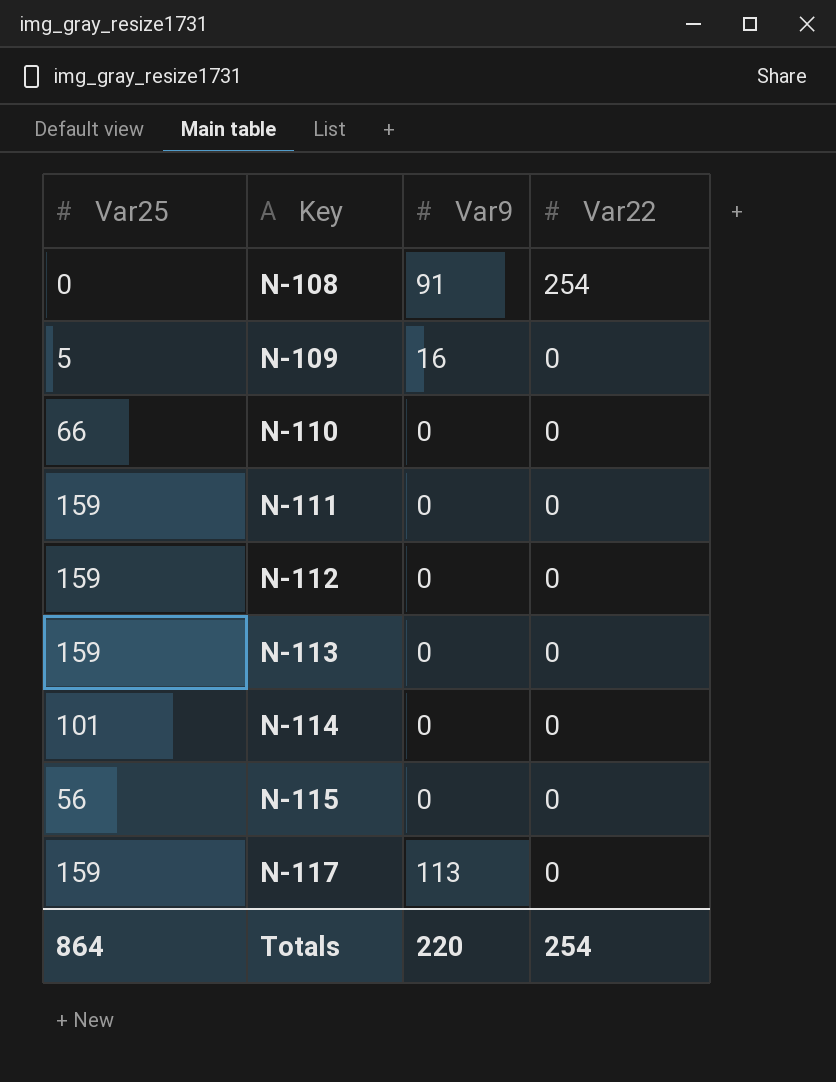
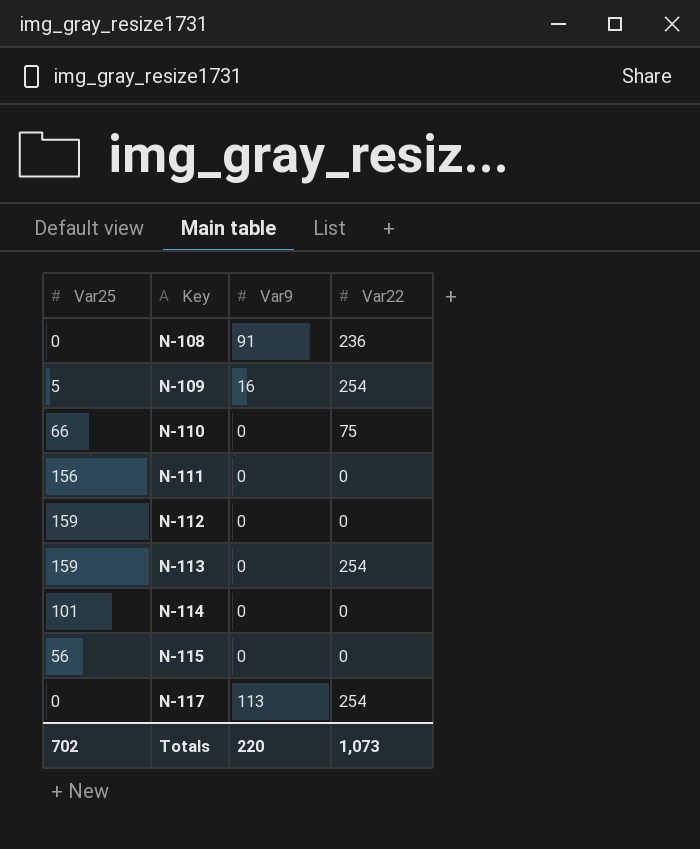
N-108 | Var22: 254 -> 236
N-109 | Var22: 0 -> 254
N-110 | Var22: 0 -> 75
N-111 | Var25: 159 -> 156
N-113 | Var22: 0 -> 254
N-117 | Var25: 159 -> 0
N-117 | Var22: 0 -> 254
Totals | Var25: 864 -> 702
Totals | Var22: 254 -> 1,073

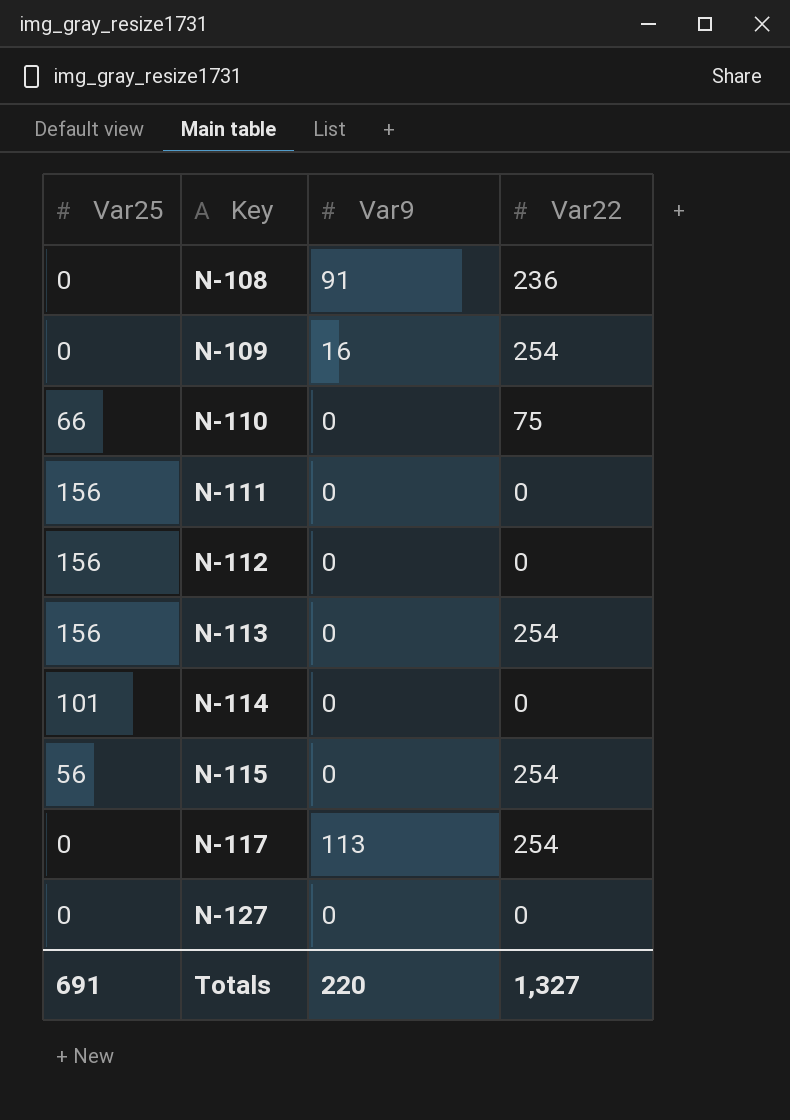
N-109 | Var25: 5 -> 0
N-112 | Var25: 159 -> 156
N-113 | Var25: 159 -> 156
N-115 | Var22: 0 -> 254
row N-127: none -> 0 | 0 | 0
Totals | Var25: 702 -> 691
Totals | Var22: 1,073 -> 1,327

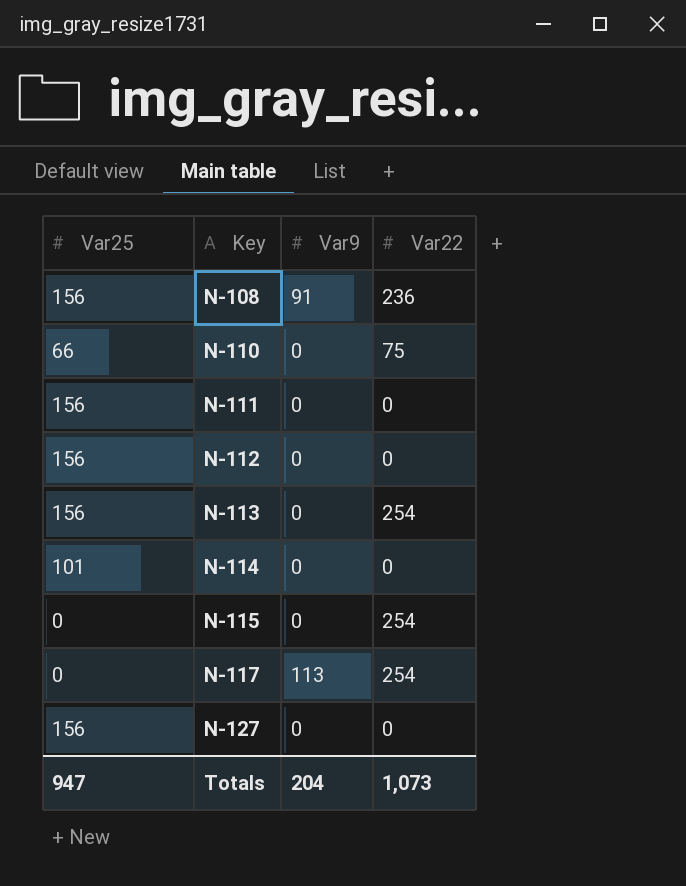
row N-109: 0 | 16 | 254 -> none
N-108 | Var25: 0 -> 156
N-115 | Var25: 56 -> 0
N-127 | Var25: 0 -> 156
Totals | Var25: 691 -> 947
Totals | Var9: 220 -> 204
Totals | Var22: 1,327 -> 1,073

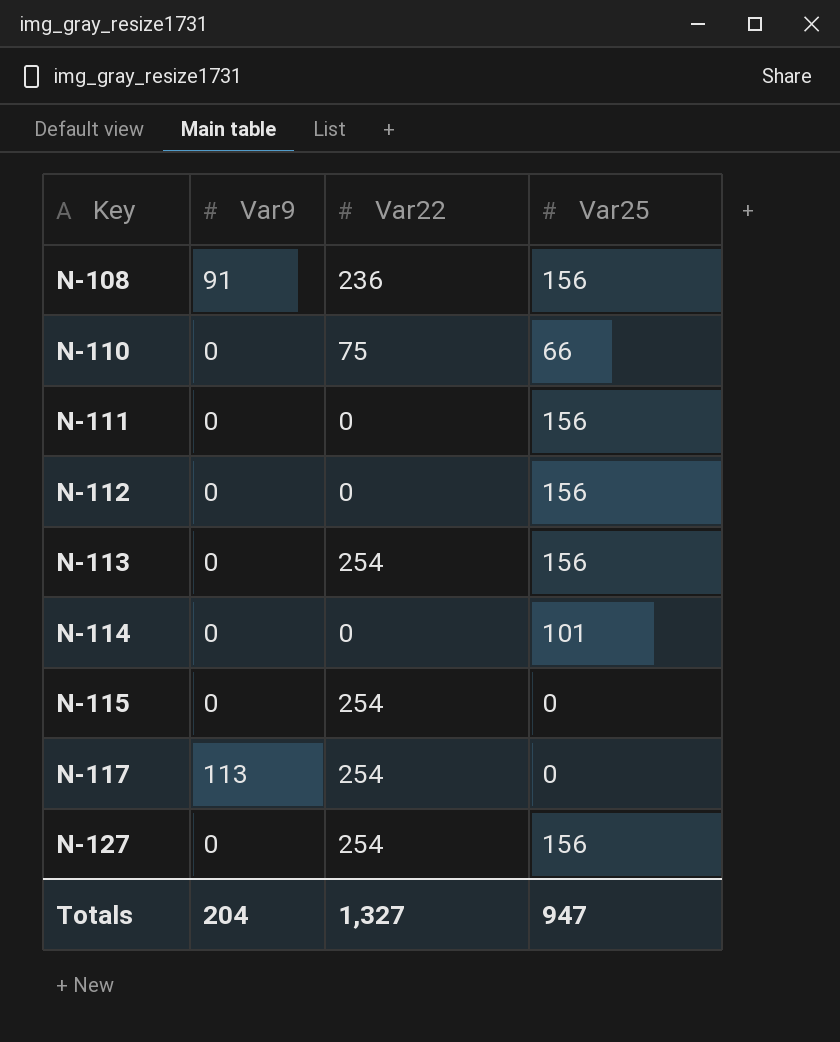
column Var25 | position: 1 -> 4
N-127 | Var22: 0 -> 254
Totals | Var22: 1,073 -> 1,327

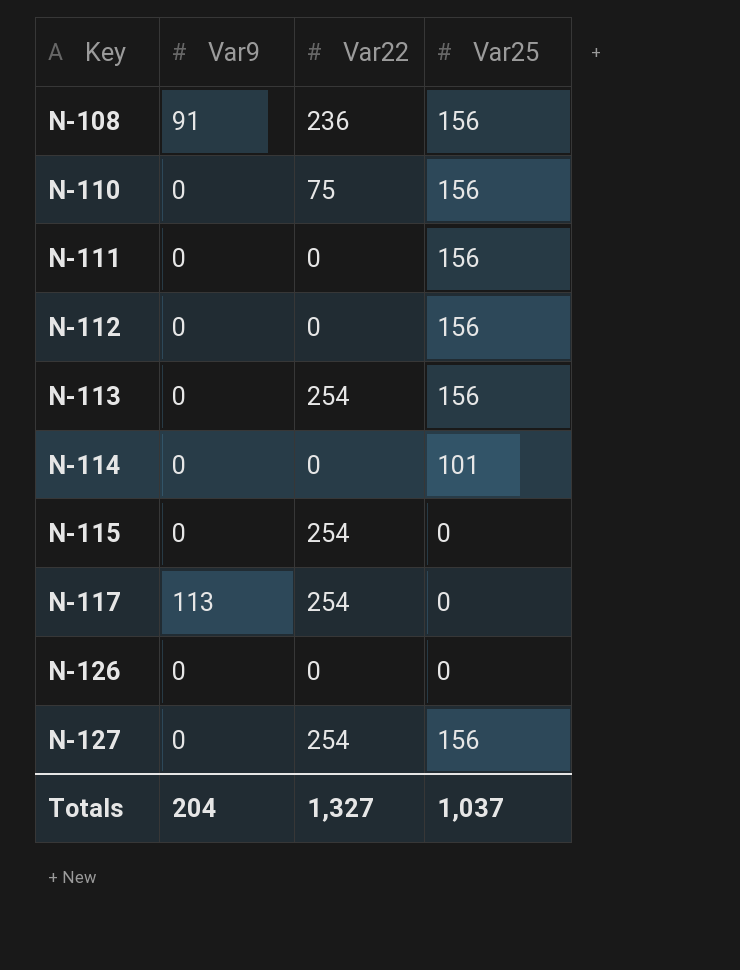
N-110 | Var25: 66 -> 156
row N-126: none -> 0 | 0 | 0
Totals | Var25: 947 -> 1,037

